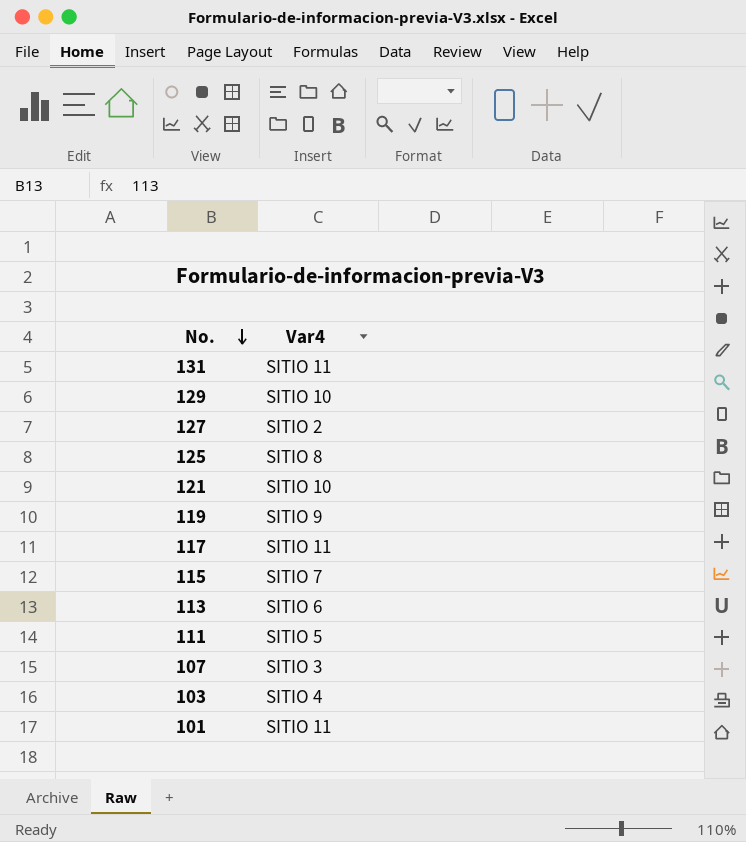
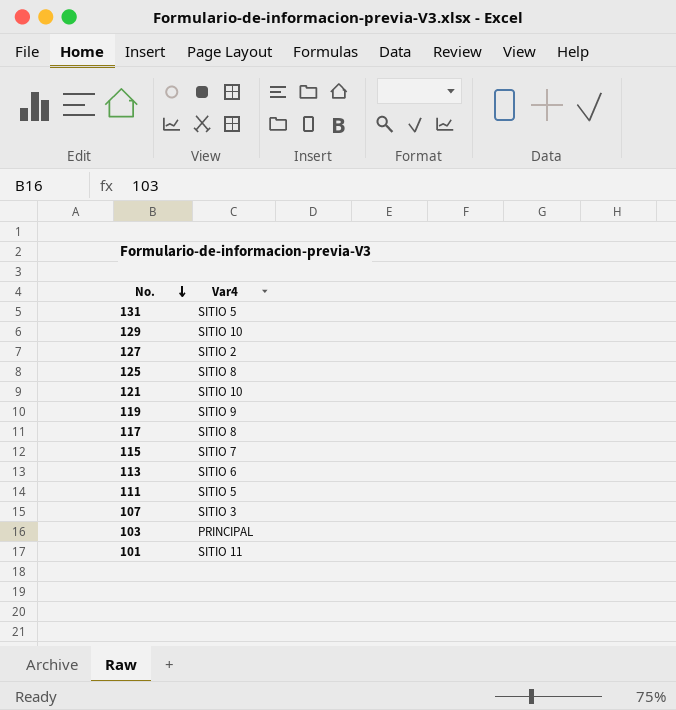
131 | Var4: SITIO 11 -> SITIO 5
117 | Var4: SITIO 11 -> SITIO 8
103 | Var4: SITIO 4 -> PRINCIPAL

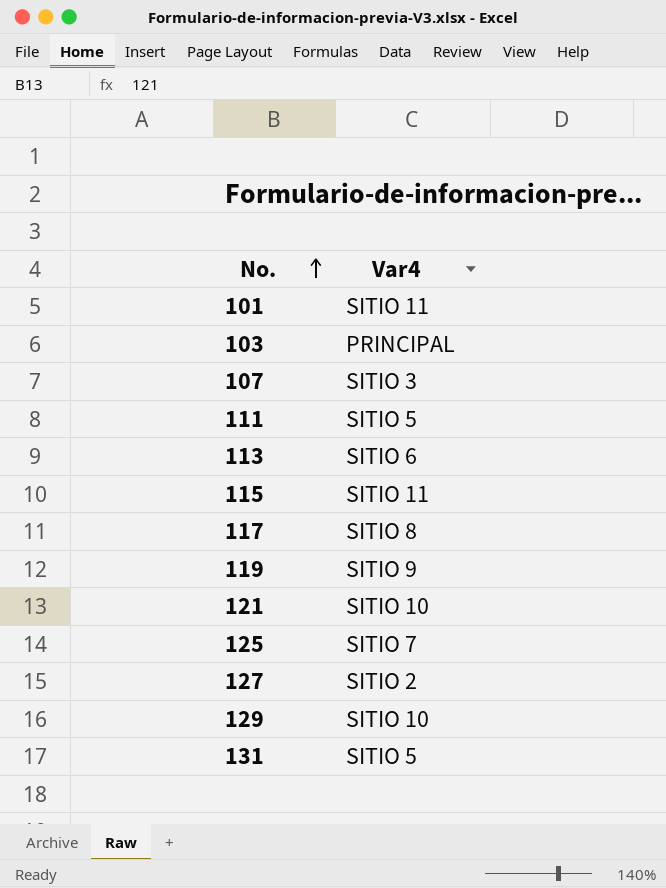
row order: No. descending -> No. ascending
115 | Var4: SITIO 7 -> SITIO 11
125 | Var4: SITIO 8 -> SITIO 7

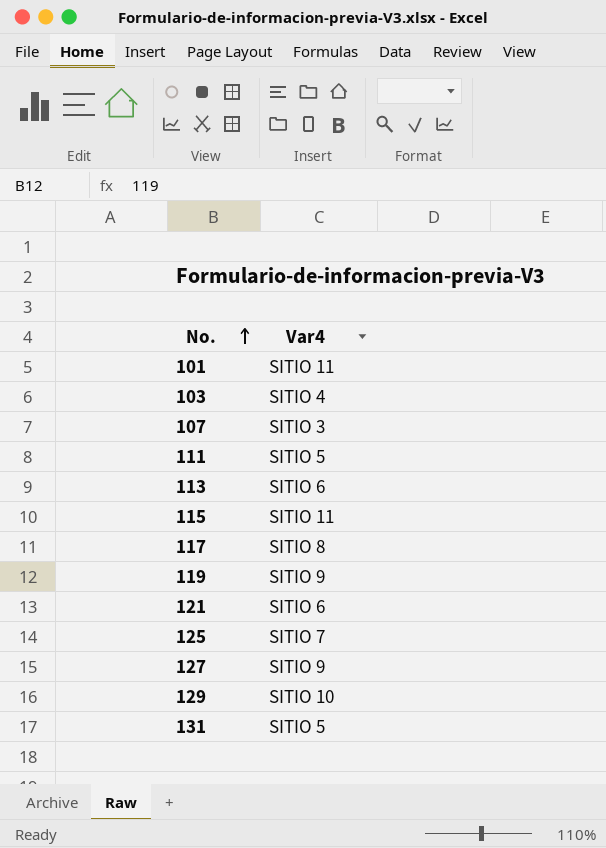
103 | Var4: PRINCIPAL -> SITIO 4
121 | Var4: SITIO 10 -> SITIO 6
127 | Var4: SITIO 2 -> SITIO 9

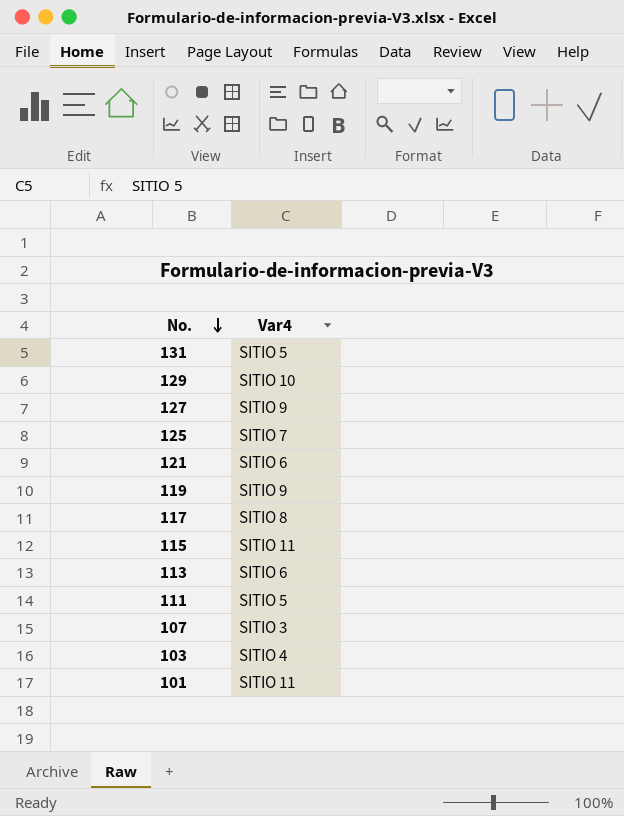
row order: No. ascending -> No. descending

